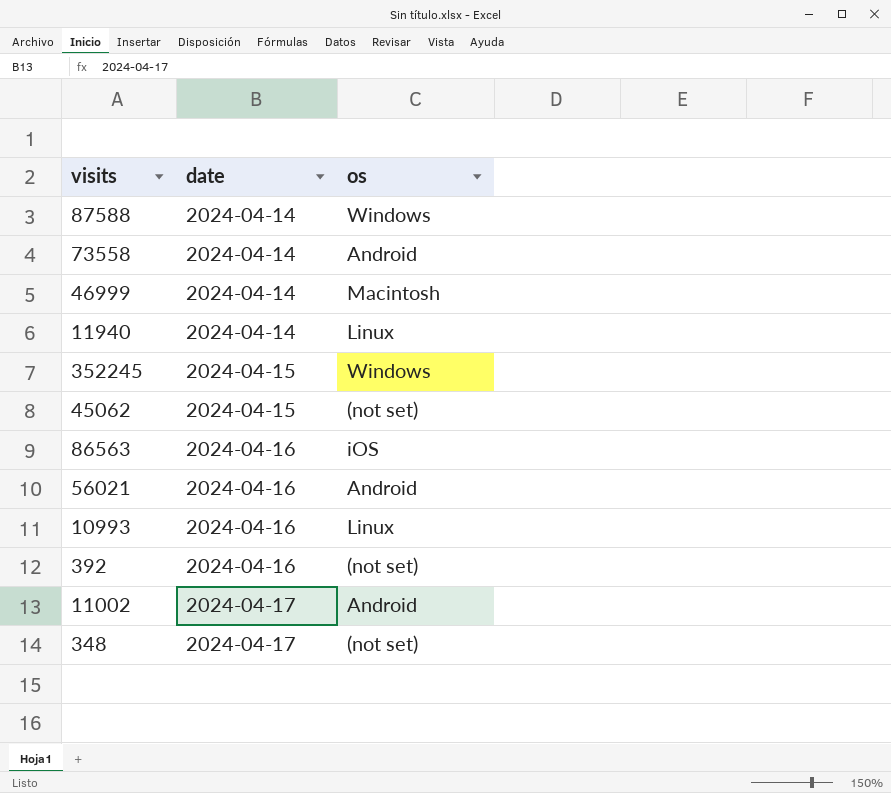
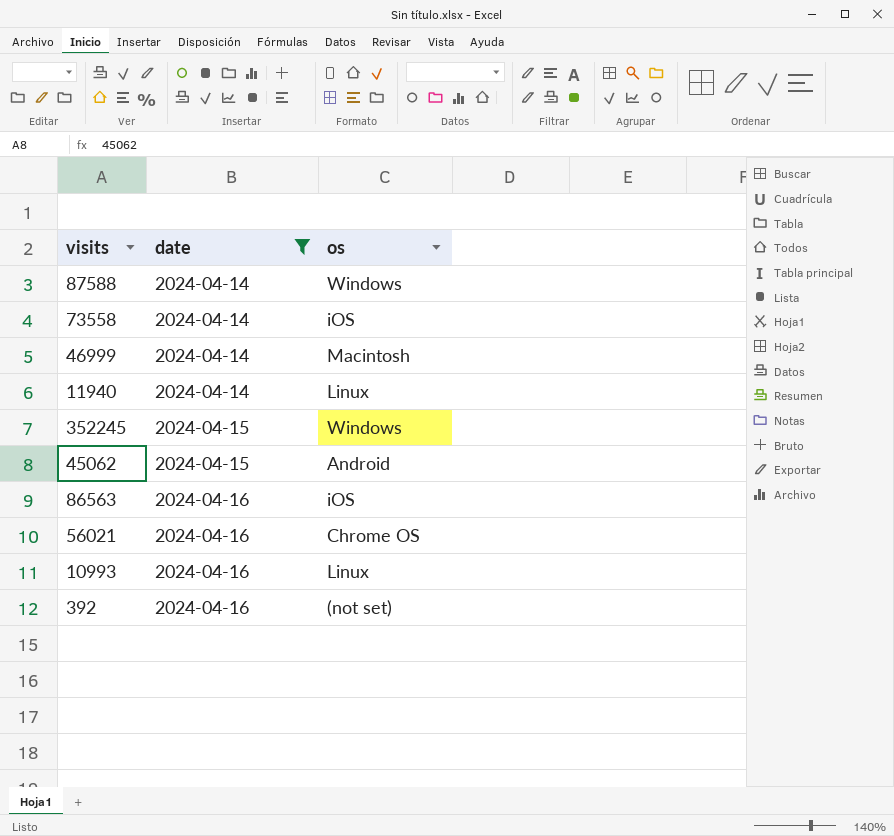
filter: none -> date != 2024-04-17
73558 | os: Android -> iOS
45062 | os: (not set) -> Android
56021 | os: Android -> Chrome OS

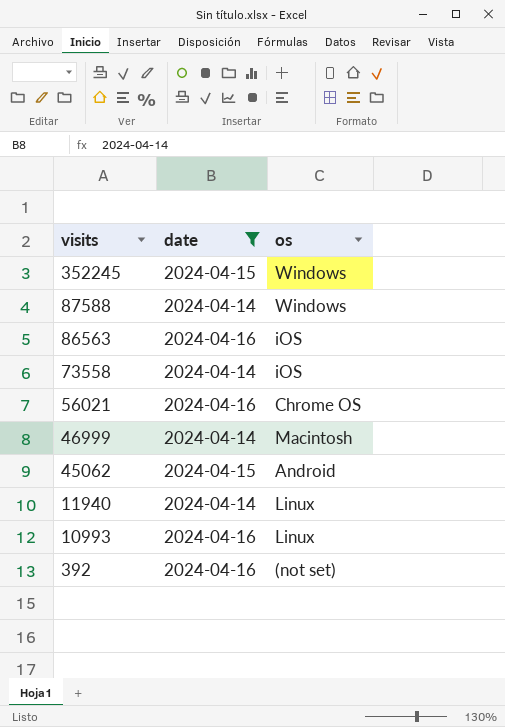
row order: date ascending -> visits descending

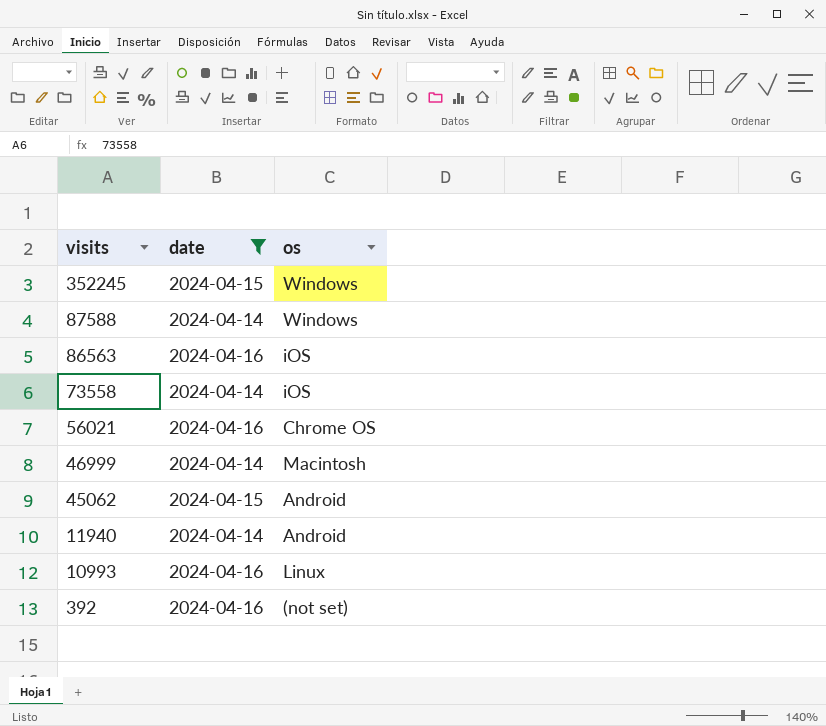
11940 | os: Linux -> Android

